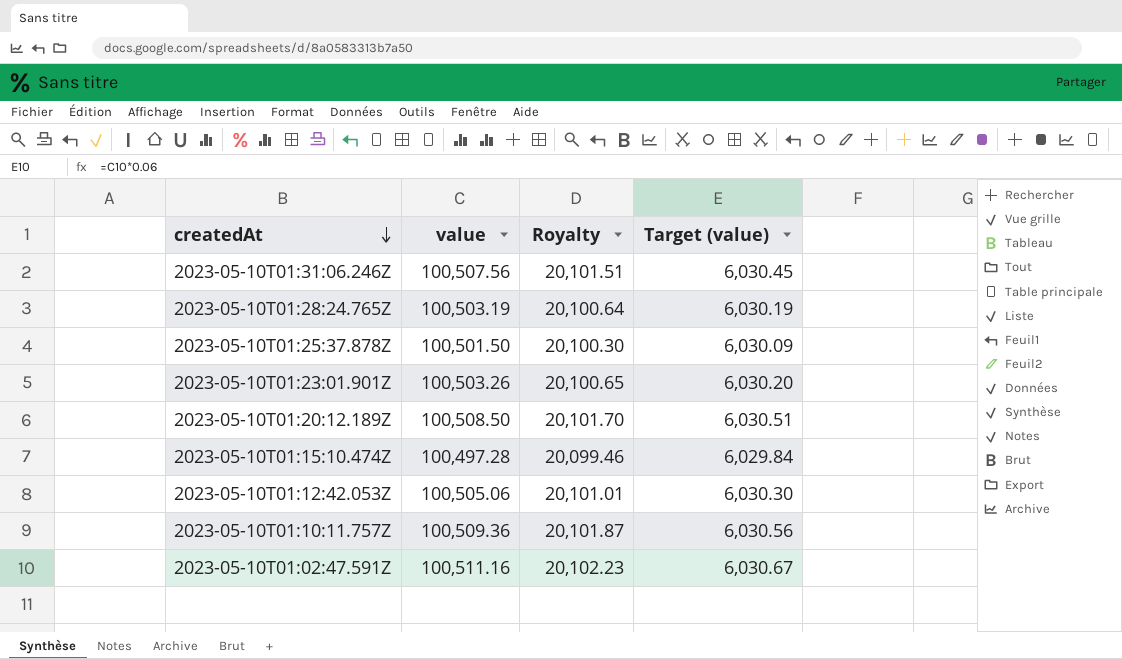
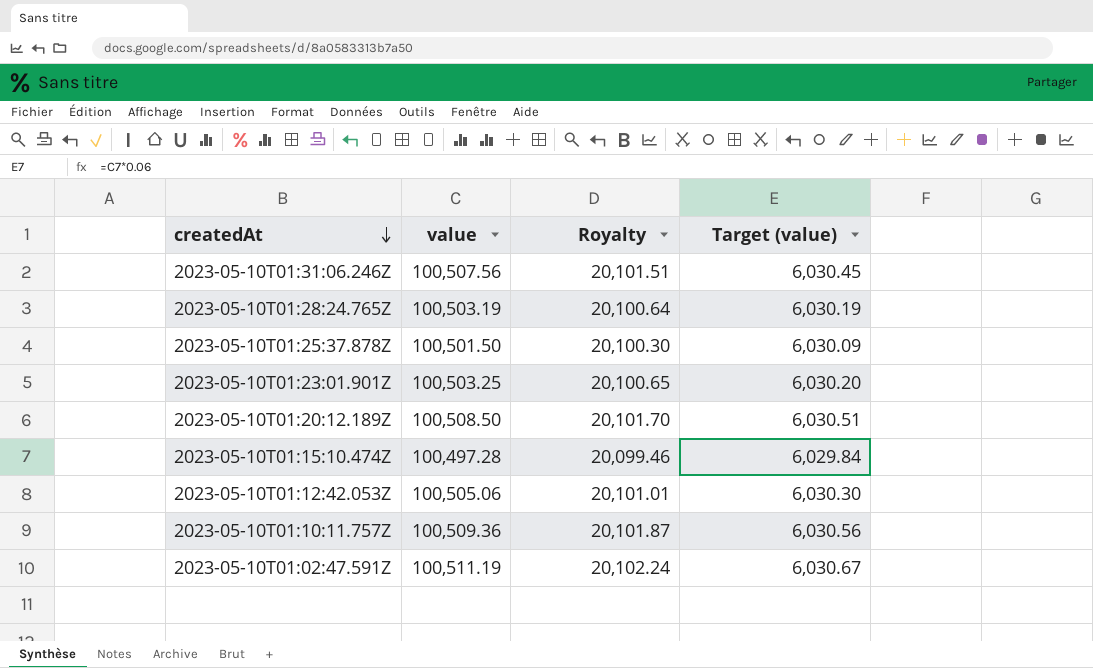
2023-05-10T01:23:01.901Z | value: 100,503.26 -> 100,503.25
2023-05-10T01:02:47.591Z | value: 100,511.16 -> 100,511.19
2023-05-10T01:02:47.591Z | Royalty: 20,102.23 -> 20,102.24

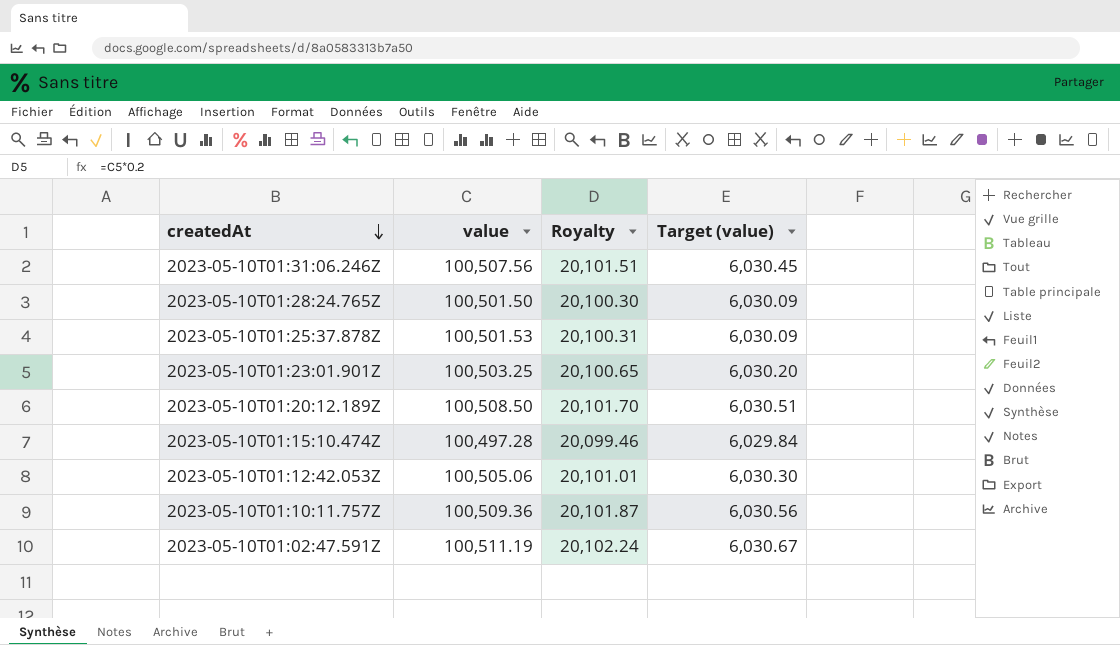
2023-05-10T01:28:24.765Z | value: 100,503.19 -> 100,501.50
2023-05-10T01:28:24.765Z | Royalty: 20,100.64 -> 20,100.30
2023-05-10T01:28:24.765Z | Target (value): 6,030.19 -> 6,030.09
2023-05-10T01:25:37.878Z | value: 100,501.50 -> 100,501.53
2023-05-10T01:25:37.878Z | Royalty: 20,100.30 -> 20,100.31

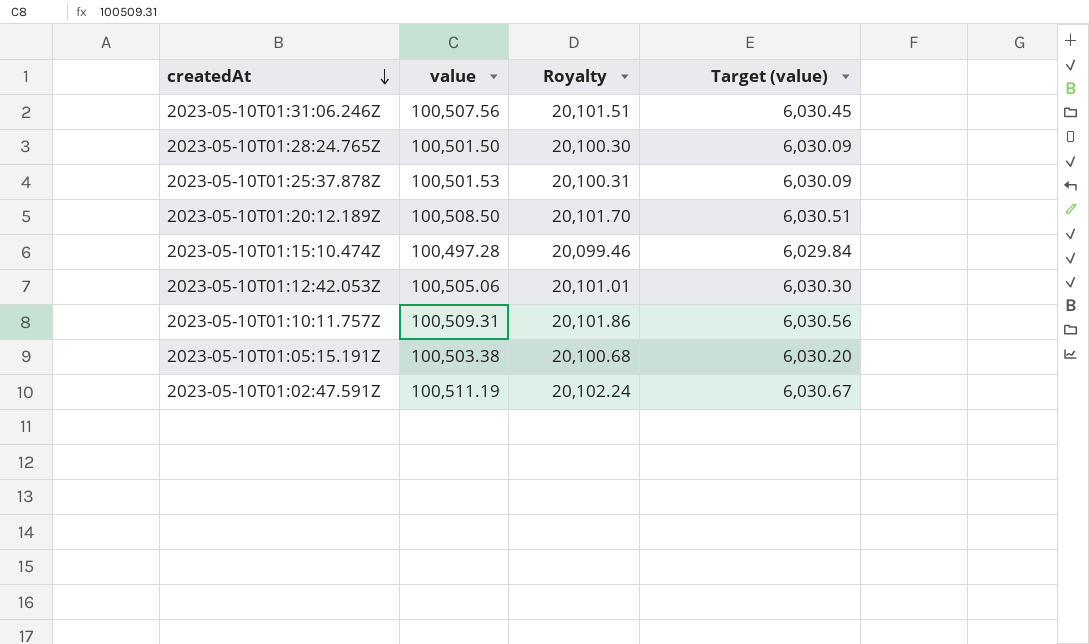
row 2023-05-10T01:23:01.901Z: 100,503.25 | 20,100.65 | 6,030.20 -> none
2023-05-10T01:10:11.757Z | value: 100,509.36 -> 100,509.31
2023-05-10T01:10:11.757Z | Royalty: 20,101.87 -> 20,101.86
row 2023-05-10T01:05:15.191Z: none -> 100,503.38 | 20,100.68 | 6,030.20

